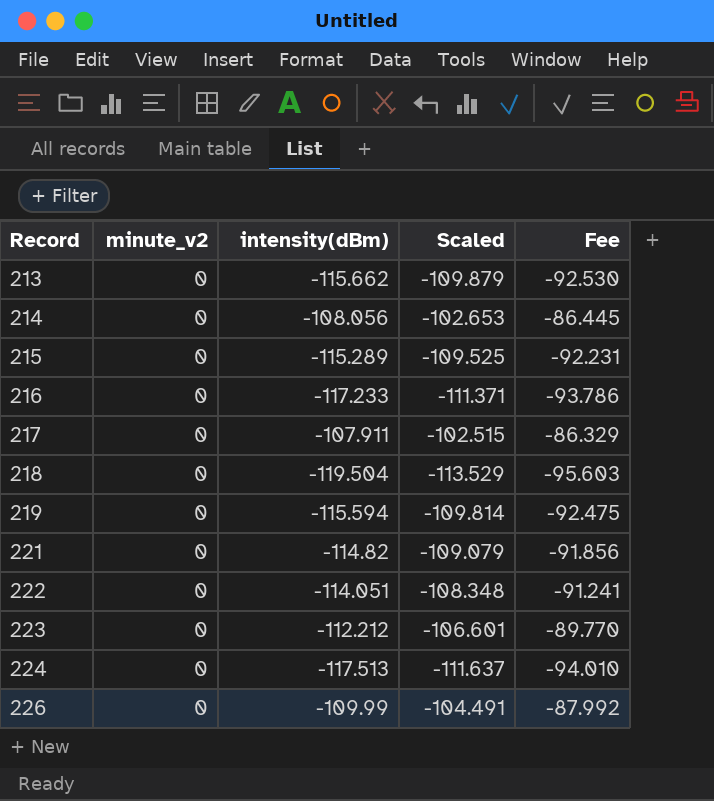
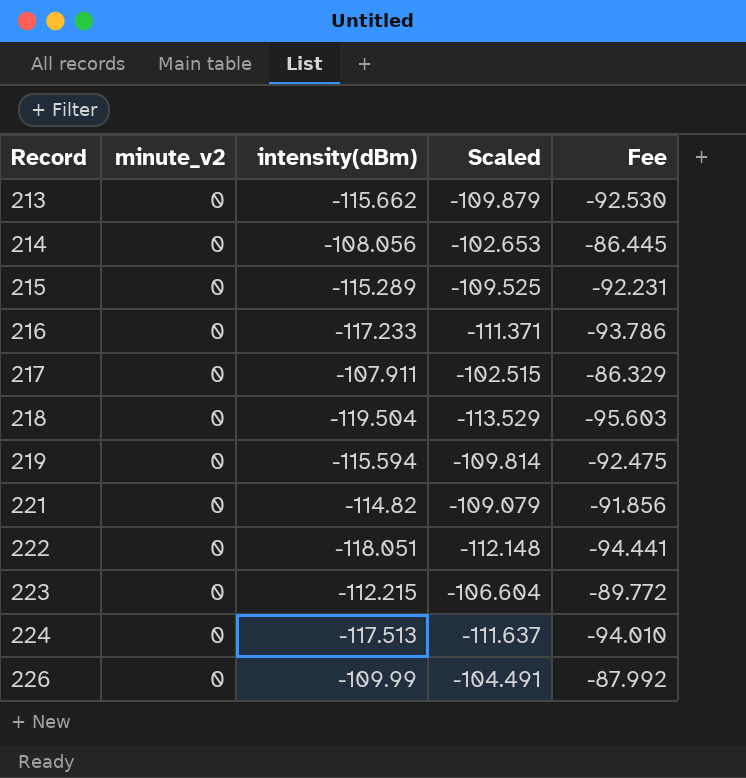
222 | intensity(dBm): -114.051 -> -118.051
222 | Scaled: -108.348 -> -112.148
222 | Fee: -91.241 -> -94.441
223 | intensity(dBm): -112.212 -> -112.215
223 | Scaled: -106.601 -> -106.604
223 | Fee: -89.770 -> -89.772

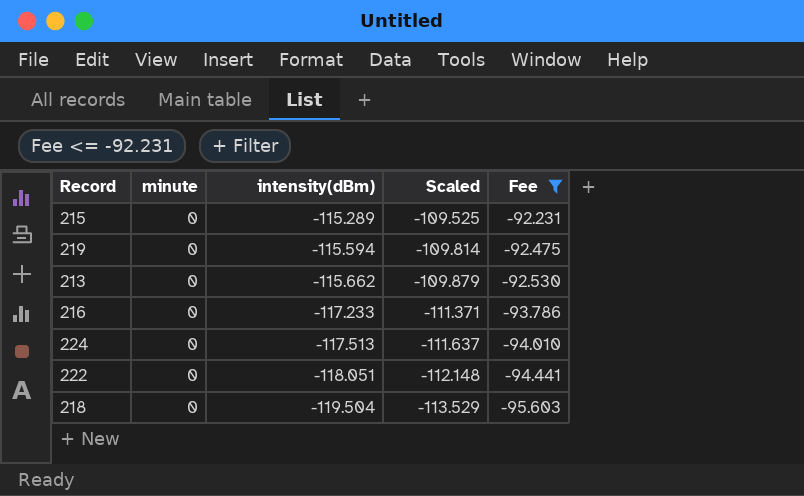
filter: none -> Fee <= -92.231
row order: Record ascending -> intensity(dBm) descending
column name: minute_v2 -> minute

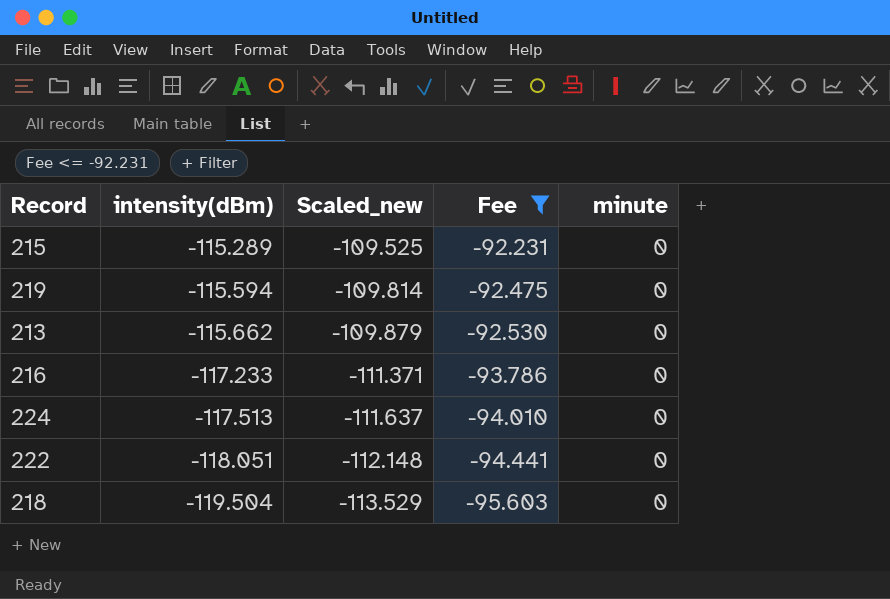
column name: Scaled -> Scaled_new
column minute | position: 2 -> 5

